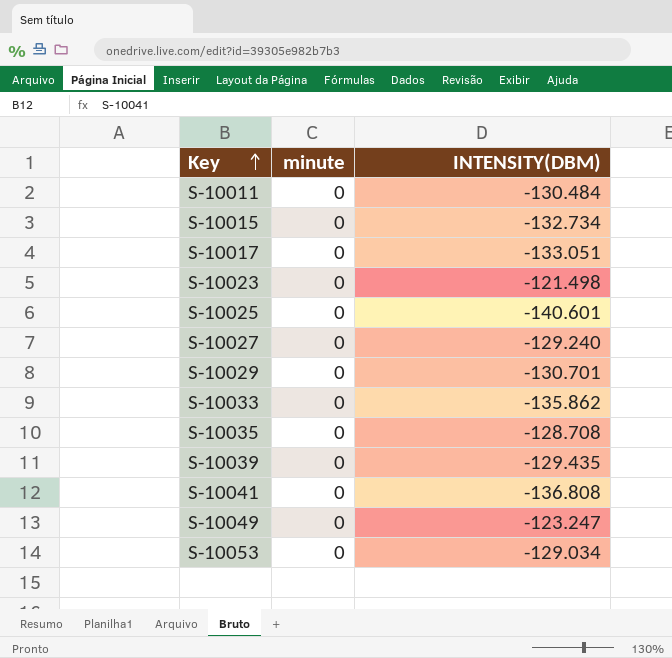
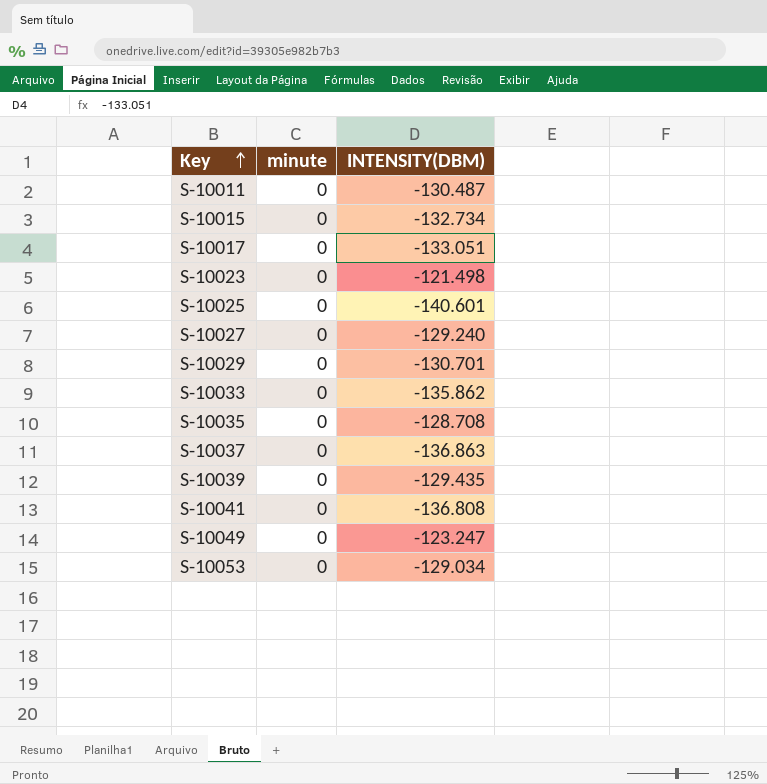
S-10011 | INTENSITY(DBM): -130.484 -> -130.487
row S-10037: none -> 0 | -136.863

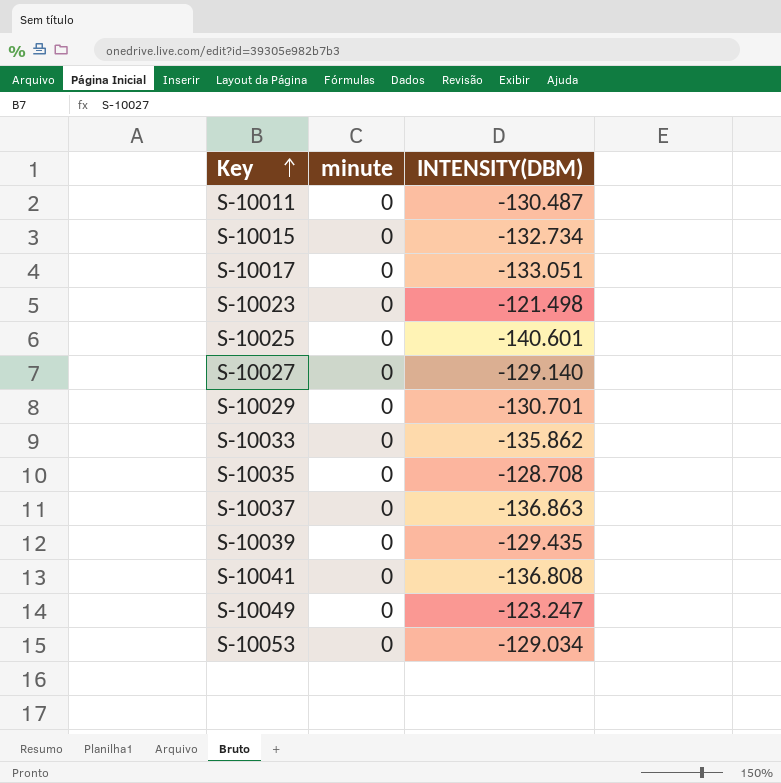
S-10027 | INTENSITY(DBM): -129.240 -> -129.140

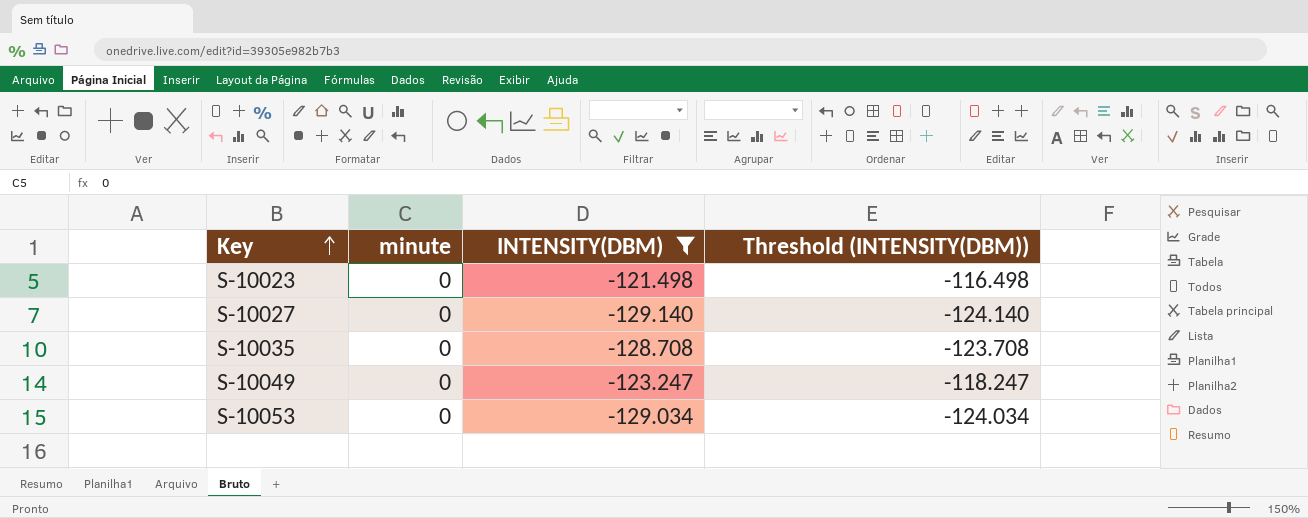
filter: none -> INTENSITY(DBM) >= -129.140
column Threshold (INTENSITY(DBM)) | formula: none -> [INTENSITY(DBM)] + 5

